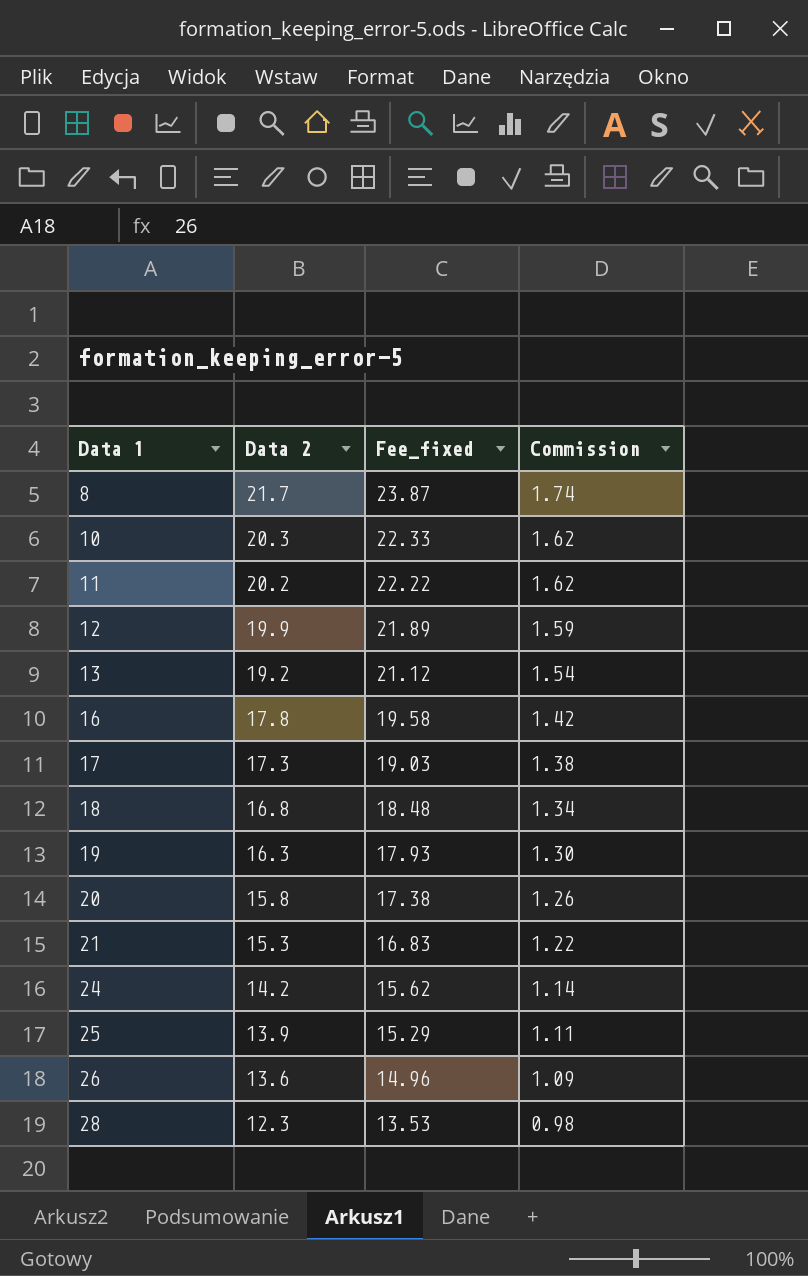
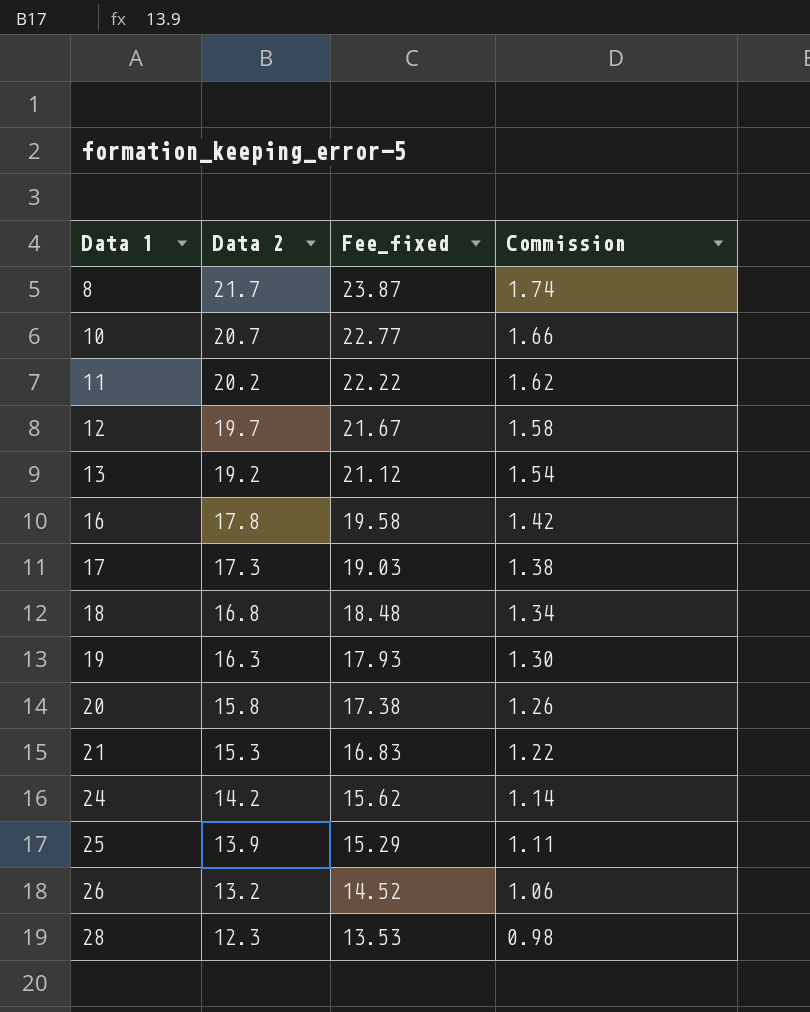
10 | Data 2: 20.3 -> 20.7
10 | Fee_fixed: 22.33 -> 22.77
10 | Commission: 1.62 -> 1.66
12 | Data 2: 19.9 -> 19.7
12 | Fee_fixed: 21.89 -> 21.67
12 | Commission: 1.59 -> 1.58
26 | Data 2: 13.6 -> 13.2
26 | Fee_fixed: 14.96 -> 14.52
26 | Commission: 1.09 -> 1.06

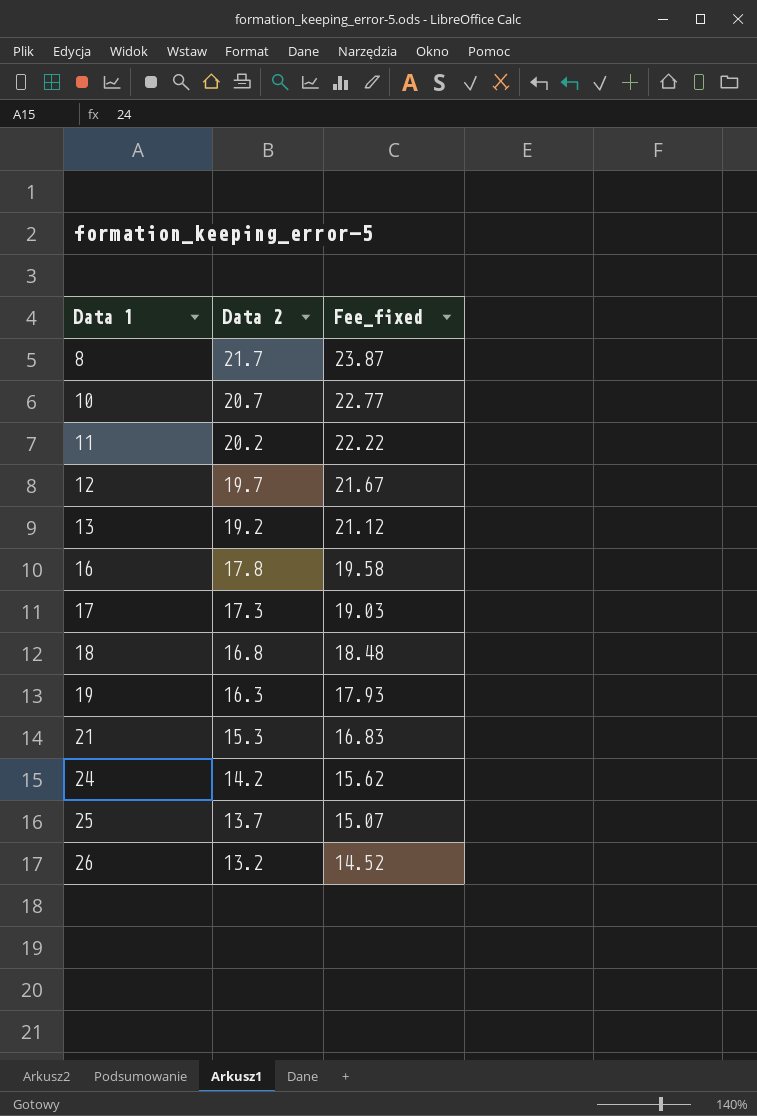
column Commission | formula: [Data 2] * 0.08 -> none
row 20: 15.8 | 17.38 | 1.26 -> none
row 28: 12.3 | 13.53 | 0.98 -> none
25 | Data 2: 13.9 -> 13.7
25 | Fee_fixed: 15.29 -> 15.07

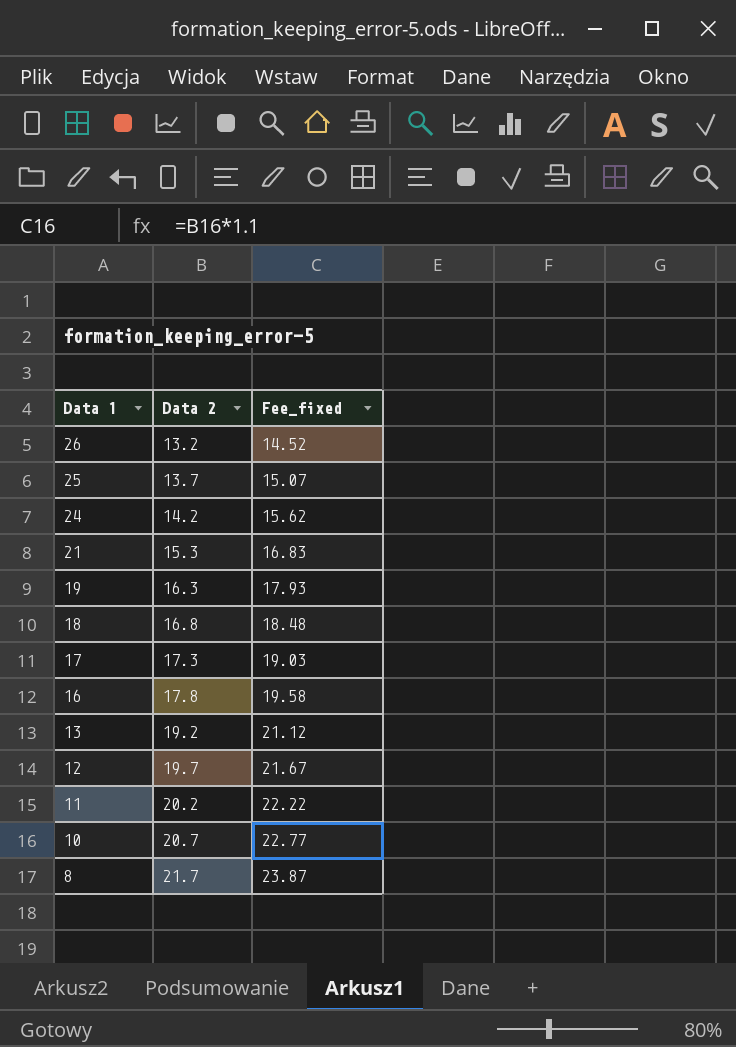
row order: Data 1 ascending -> Data 1 descending

